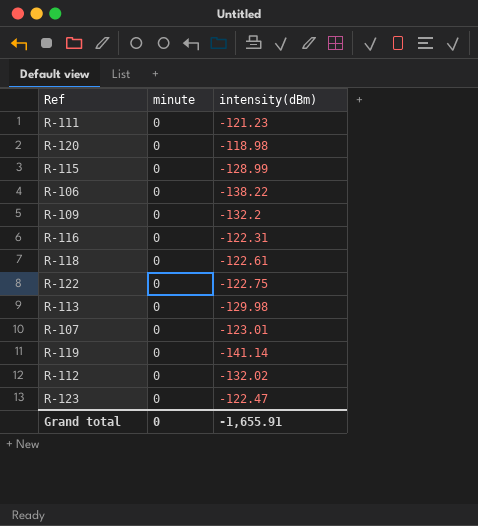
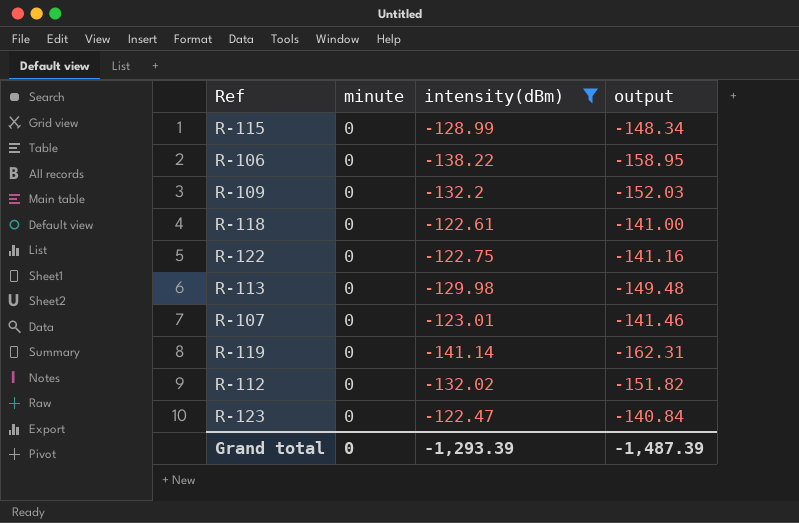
filter: none -> intensity(dBm) <= -122.47
column output | formula: none -> [intensity(dBm)] * 1.15
Grand total | intensity(dBm): -1,655.91 -> -1,293.39

